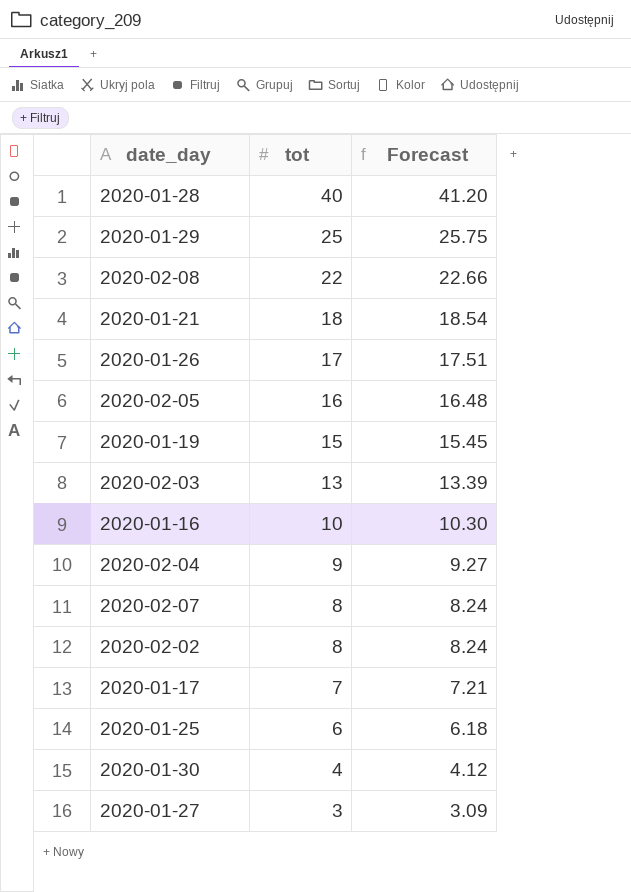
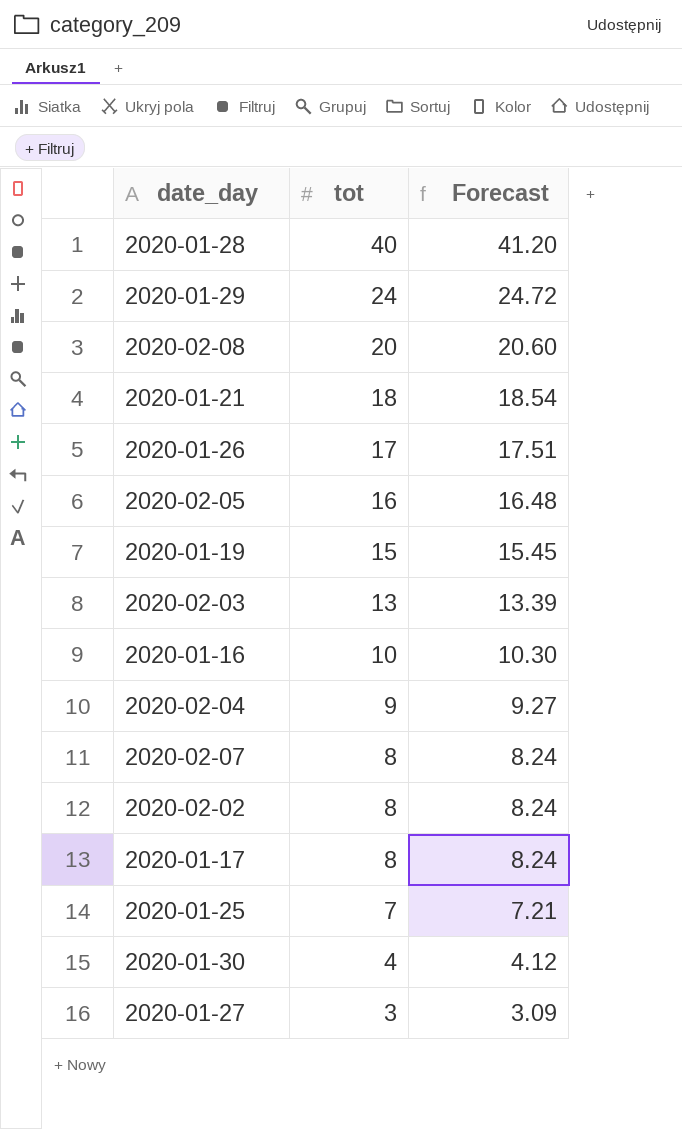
2020-01-29 | tot: 25 -> 24
2020-01-29 | Forecast: 25.75 -> 24.72
2020-02-08 | tot: 22 -> 20
2020-02-08 | Forecast: 22.66 -> 20.60
2020-01-17 | tot: 7 -> 8
2020-01-17 | Forecast: 7.21 -> 8.24
2020-01-25 | tot: 6 -> 7
2020-01-25 | Forecast: 6.18 -> 7.21

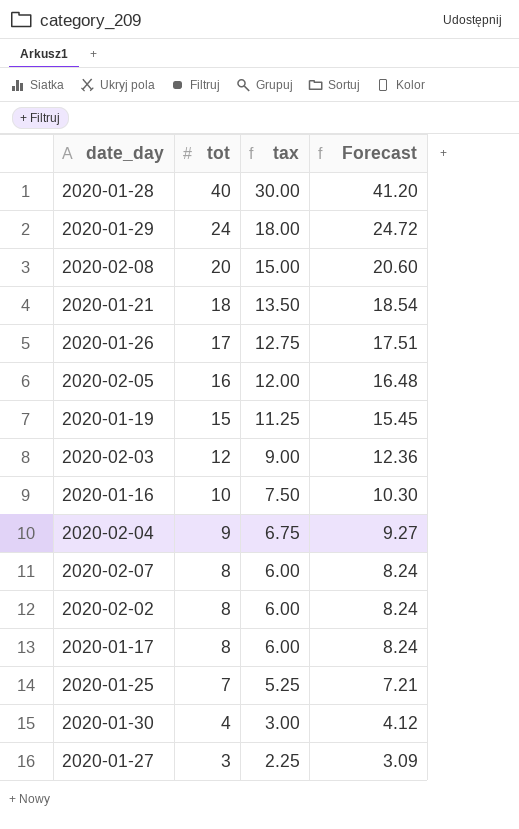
column tax | formula: none -> [tot] * 0.75
2020-02-03 | tot: 13 -> 12
2020-02-03 | Forecast: 13.39 -> 12.36

